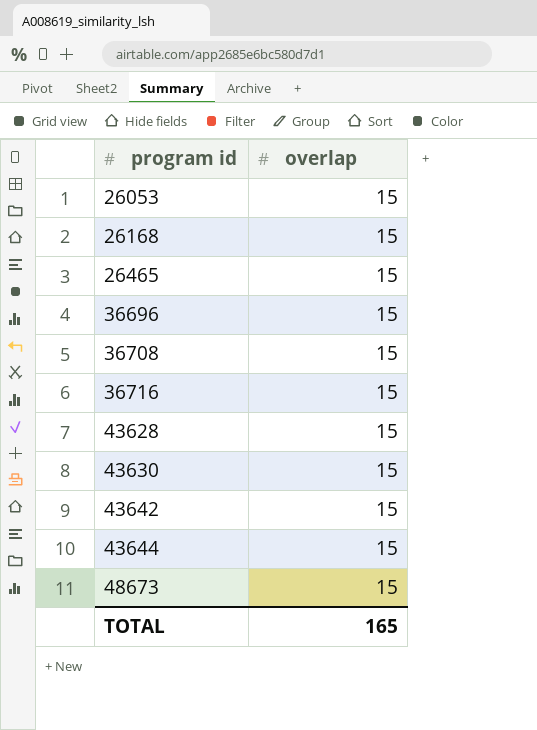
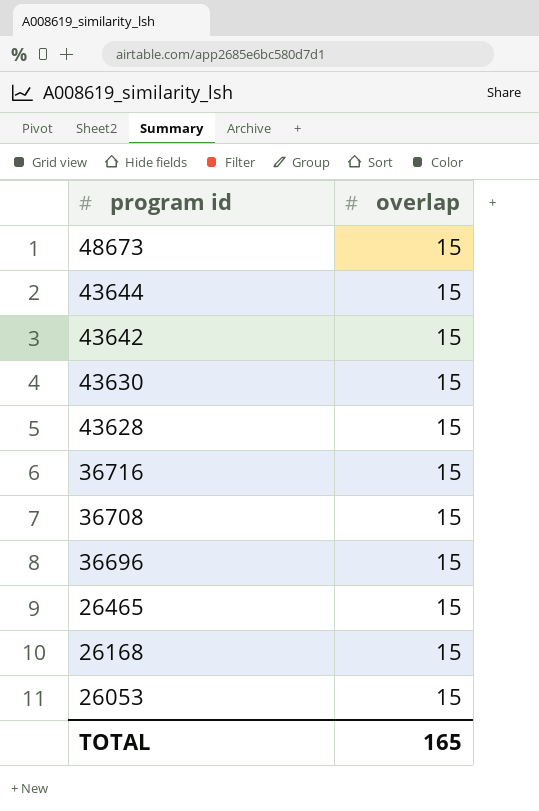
row order: program id ascending -> program id descending

